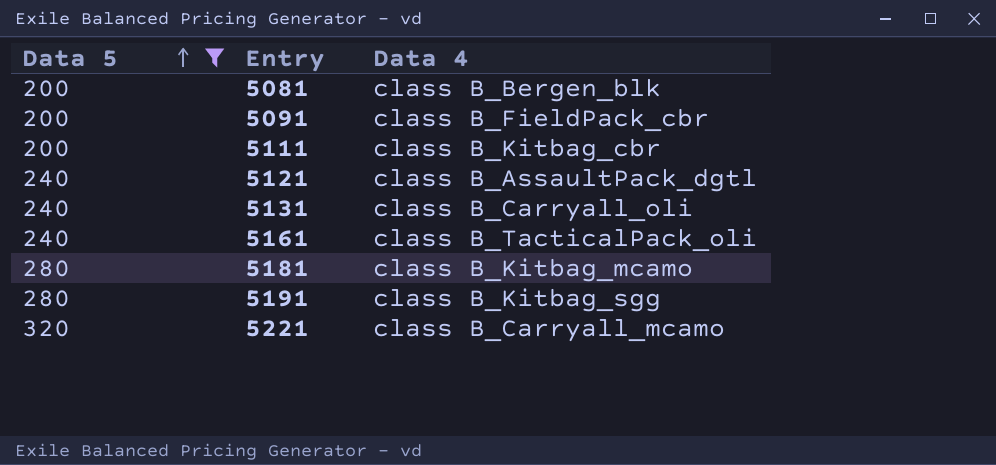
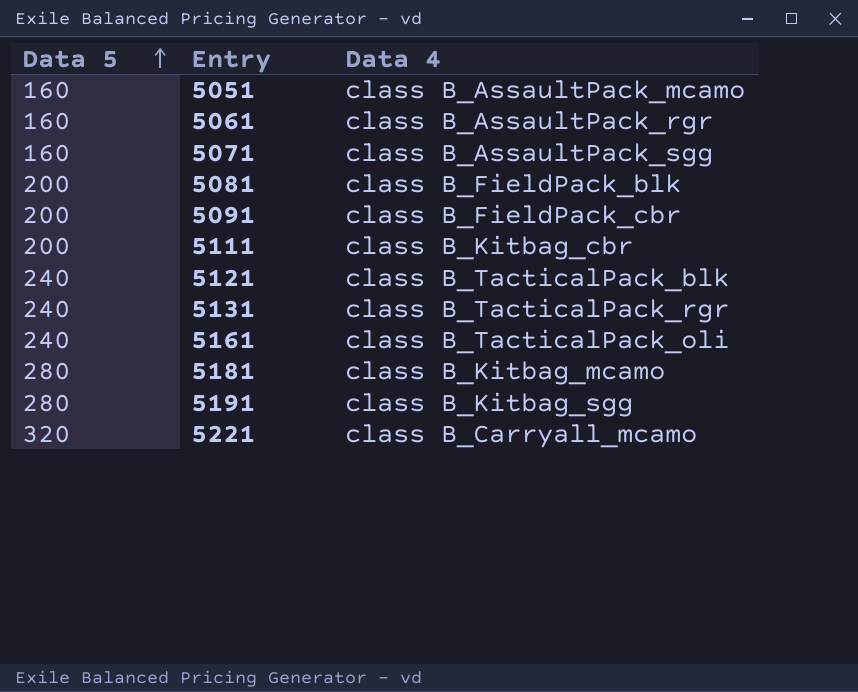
filter: Data 5 != 160 -> none
5081 | Data 4: class B_Bergen_blk -> class B_FieldPack_blk
5121 | Data 4: class B_AssaultPack_dgtl -> class B_TacticalPack_blk
5131 | Data 4: class B_Carryall_oli -> class B_TacticalPack_rgr

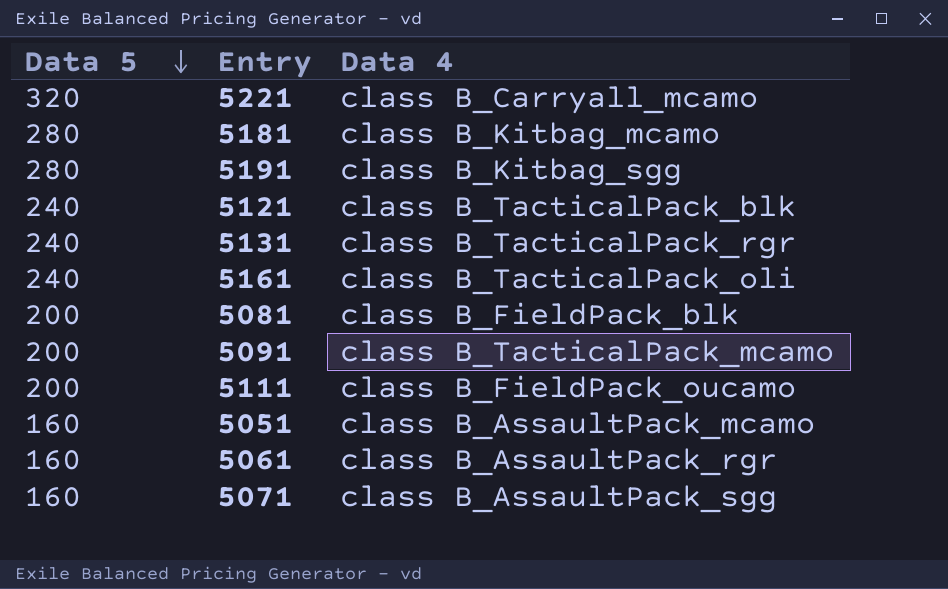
row order: Data 5 ascending -> Data 5 descending
5091 | Data 4: class B_FieldPack_cbr -> class B_TacticalPack_mcamo
5111 | Data 4: class B_Kitbag_cbr -> class B_FieldPack_oucamo

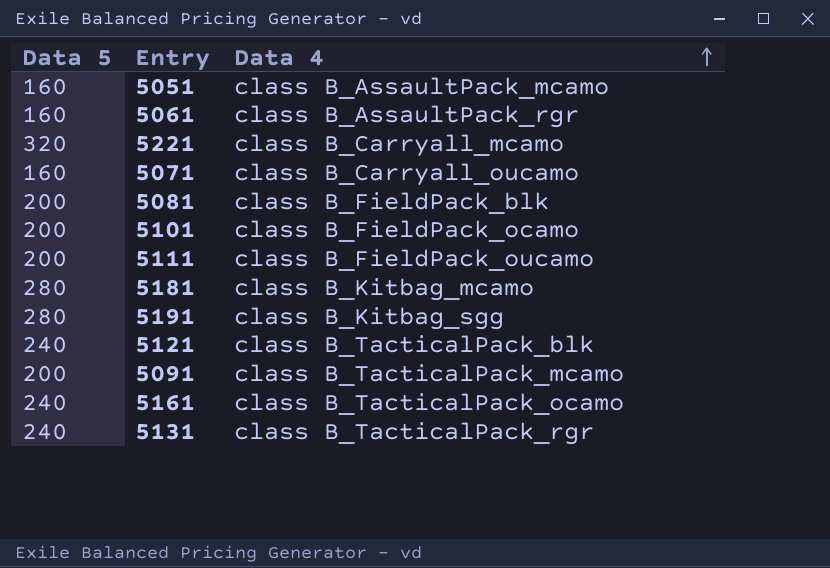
row order: Data 5 descending -> Data 4 ascending
5071 | Data 4: class B_AssaultPack_sgg -> class B_Carryall_oucamo
row 5101: none -> 200 | class B_FieldPack_ocamo
5161 | Data 4: class B_TacticalPack_oli -> class B_TacticalPack_ocamo

